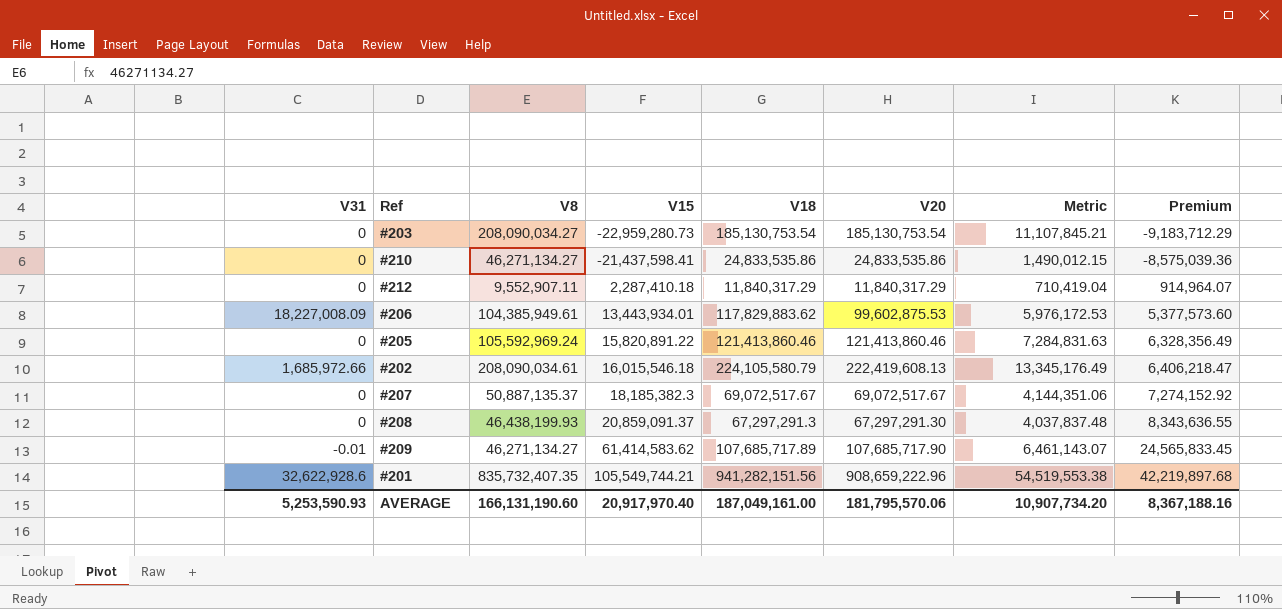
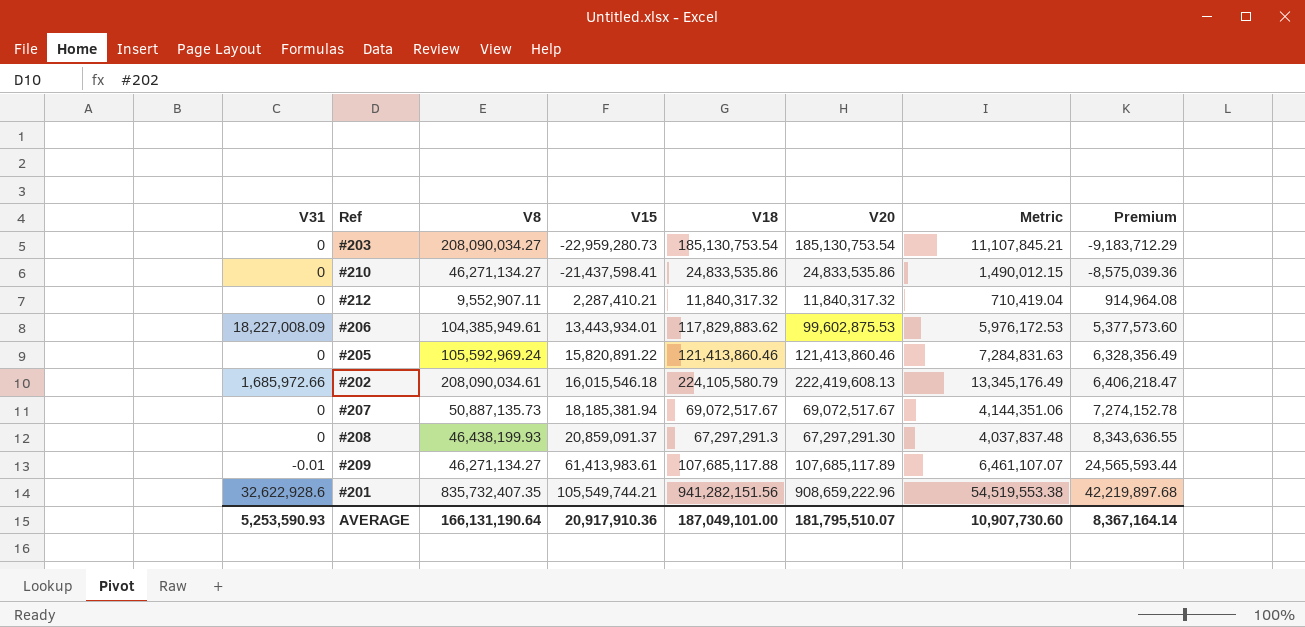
#212 | V15: 2,287,410.18 -> 2,287,410.21
#212 | V18: 11,840,317.29 -> 11,840,317.32
#212 | V20: 11,840,317.29 -> 11,840,317.32
#212 | Premium: 914,964.07 -> 914,964.08
#207 | V8: 50,887,135.37 -> 50,887,135.73
#207 | V15: 18,185,382.3 -> 18,185,381.94
#207 | Premium: 7,274,152.92 -> 7,274,152.78
#209 | V15: 61,414,583.62 -> 61,413,983.61
#209 | V18: 107,685,717.89 -> 107,685,117.88
#209 | V20: 107,685,717.90 -> 107,685,117.89
#209 | Metric: 6,461,143.07 -> 6,461,107.07
#209 | Premium: 24,565,833.45 -> 24,565,593.44
AVERAGE | V8: 166,131,190.60 -> 166,131,190.64
AVERAGE | V15: 20,917,970.40 -> 20,917,910.36
AVERAGE | V18: 187,049,161.00 -> 187,049,101.00
AVERAGE | V20: 181,795,570.06 -> 181,795,510.07
AVERAGE | Metric: 10,907,734.20 -> 10,907,730.60
AVERAGE | Premium: 8,367,188.16 -> 8,367,164.14

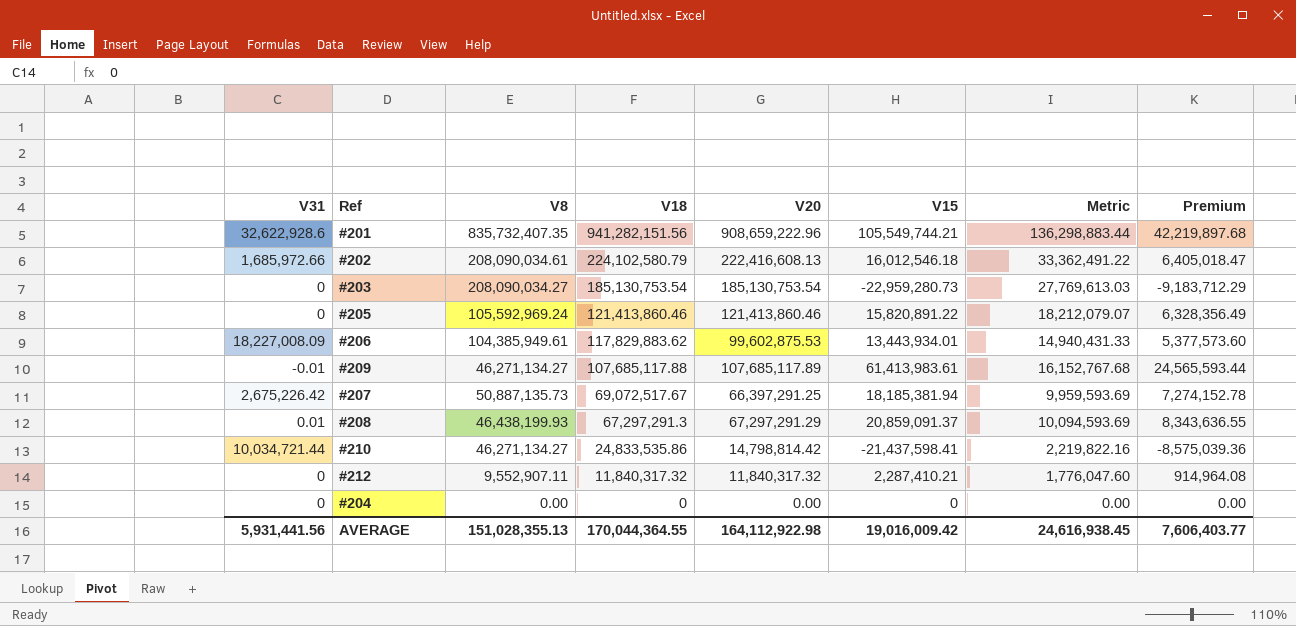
row order: V15 ascending -> V18 descending
column V15 | position: 4 -> 6
column Metric | formula: [V20] * 0.06 -> [V20] * 0.15
#202 | V18: 224,105,580.79 -> 224,102,580.79
#202 | V20: 222,419,608.13 -> 222,416,608.13
#202 | V15: 16,015,546.18 -> 16,012,546.18
#202 | Premium: 6,406,218.47 -> 6,405,018.47
#207 | V31: 0 -> 2,675,226.42
#207 | V20: 69,072,517.67 -> 66,397,291.25
#208 | V31: 0 -> 0.01
#208 | V20: 67,297,291.30 -> 67,297,291.29
#210 | V31: 0 -> 10,034,721.44
#210 | V20: 24,833,535.86 -> 14,798,814.42
row #204: none -> 0 | 0.00 | 0 | 0.00 | 0 | 0.00 | 0.00
AVERAGE | V31: 5,253,590.93 -> 5,931,441.56
AVERAGE | V8: 166,131,190.64 -> 151,028,355.13
AVERAGE | V18: 187,049,101.00 -> 170,044,364.55
AVERAGE | V20: 181,795,510.07 -> 164,112,922.98
AVERAGE | V15: 20,917,910.36 -> 19,016,009.42
AVERAGE | Metric: 10,907,730.60 -> 24,616,938.45
AVERAGE | Premium: 8,367,164.14 -> 7,606,403.77

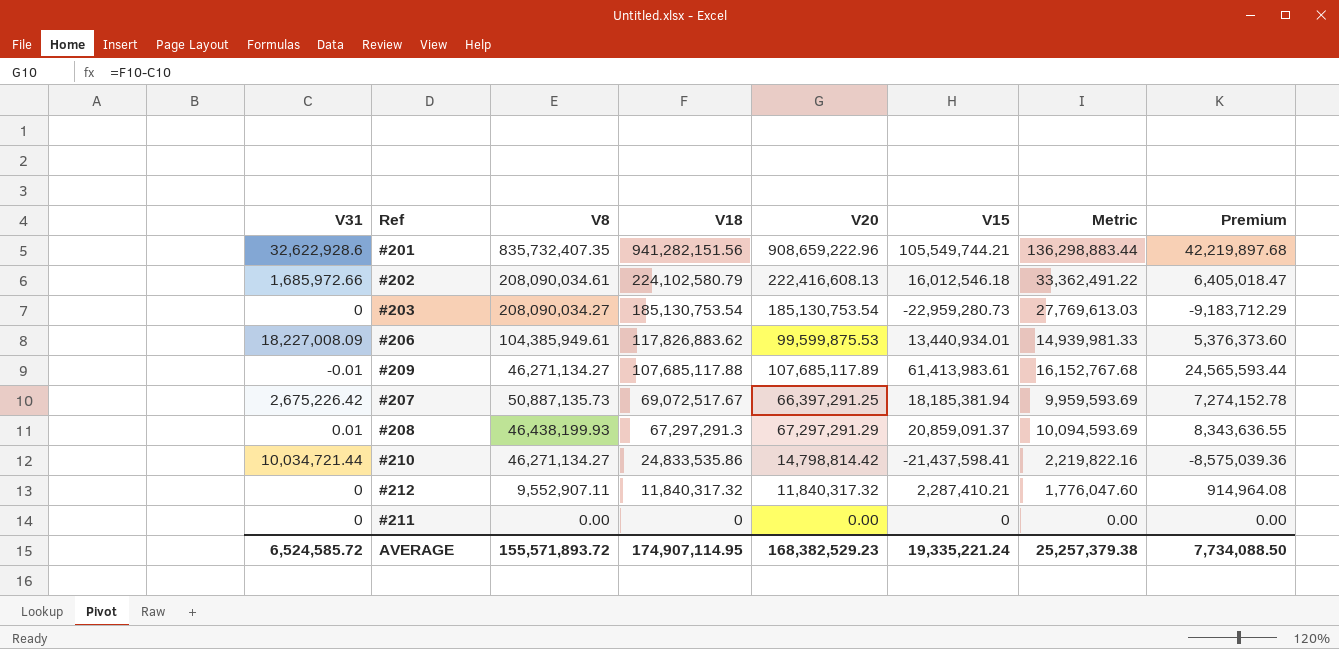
row #205: 0 | 105,592,969.24 | 121,413,860.46 | 121,413,860.46 | 15,820,891.22 | 18,212,079.07 | 6,328,356.49 -> none
row #204: 0 | 0.00 | 0 | 0.00 | 0 | 0.00 | 0.00 -> none
#206 | V18: 117,829,883.62 -> 117,826,883.62
#206 | V20: 99,602,875.53 -> 99,599,875.53
#206 | V15: 13,443,934.01 -> 13,440,934.01
#206 | Metric: 14,940,431.33 -> 14,939,981.33
#206 | Premium: 5,377,573.60 -> 5,376,373.60
row #211: none -> 0 | 0.00 | 0 | 0.00 | 0 | 0.00 | 0.00
AVERAGE | V31: 5,931,441.56 -> 6,524,585.72
AVERAGE | V8: 151,028,355.13 -> 155,571,893.72
AVERAGE | V18: 170,044,364.55 -> 174,907,114.95
AVERAGE | V20: 164,112,922.98 -> 168,382,529.23
AVERAGE | V15: 19,016,009.42 -> 19,335,221.24
AVERAGE | Metric: 24,616,938.45 -> 25,257,379.38
AVERAGE | Premium: 7,606,403.77 -> 7,734,088.50

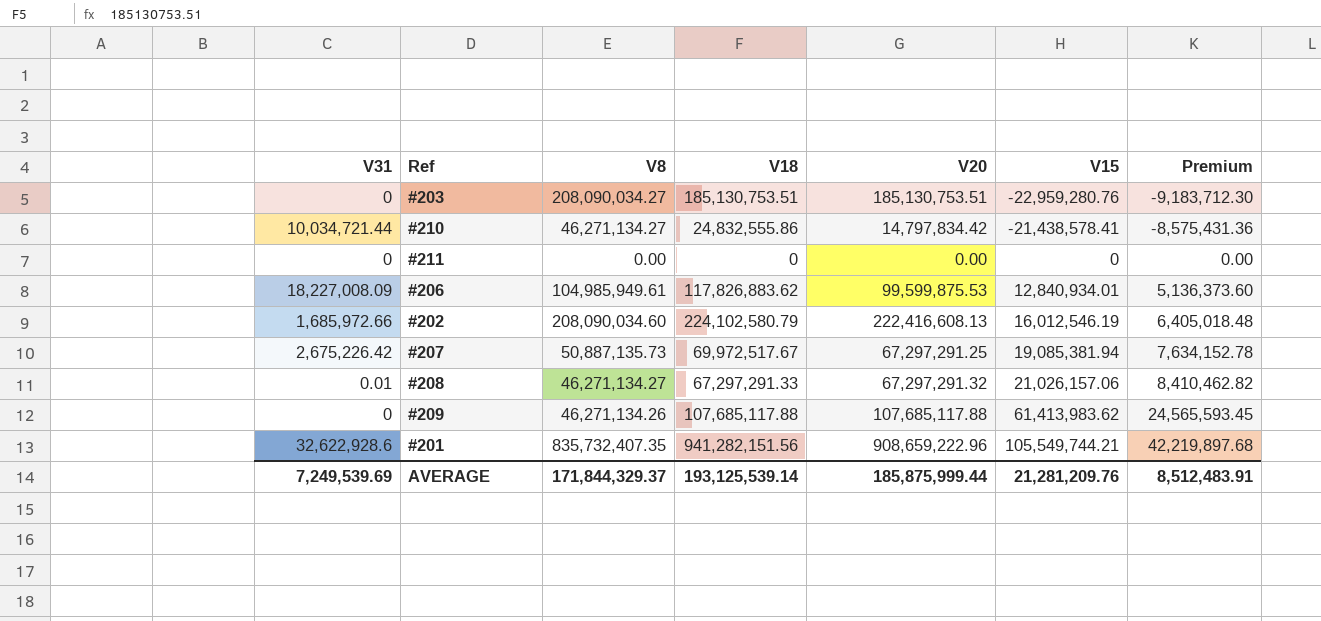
row order: V18 descending -> V15 ascending
column Metric | formula: [V20] * 0.15 -> none
row #212: 0 | 9,552,907.11 | 11,840,317.32 | 11,840,317.32 | 2,287,410.21 | 1,776,047.60 | 914,964.08 -> none
#203 | V18: 185,130,753.54 -> 185,130,753.51
#203 | V20: 185,130,753.54 -> 185,130,753.51
#203 | V15: -22,959,280.73 -> -22,959,280.76
#203 | Premium: -9,183,712.29 -> -9,183,712.30
#210 | V18: 24,833,535.86 -> 24,832,555.86
#210 | V20: 14,798,814.42 -> 14,797,834.42
#210 | V15: -21,437,598.41 -> -21,438,578.41
#210 | Premium: -8,575,039.36 -> -8,575,431.36
#206 | V8: 104,385,949.61 -> 104,985,949.61
#206 | V15: 13,440,934.01 -> 12,840,934.01
#206 | Premium: 5,376,373.60 -> 5,136,373.60
#202 | V8: 208,090,034.61 -> 208,090,034.60
#202 | V15: 16,012,546.18 -> 16,012,546.19
#202 | Premium: 6,405,018.47 -> 6,405,018.48
#207 | V18: 69,072,517.67 -> 69,972,517.67
#207 | V20: 66,397,291.25 -> 67,297,291.25
#207 | V15: 18,185,381.94 -> 19,085,381.94
#207 | Premium: 7,274,152.78 -> 7,634,152.78
#208 | V8: 46,438,199.93 -> 46,271,134.27
#208 | V18: 67,297,291.3 -> 67,297,291.33
#208 | V20: 67,297,291.29 -> 67,297,291.32
#208 | V15: 20,859,091.37 -> 21,026,157.06
#208 | Premium: 8,343,636.55 -> 8,410,462.82
#209 | V31: -0.01 -> 0
#209 | V8: 46,271,134.27 -> 46,271,134.26
#209 | V20: 107,685,117.89 -> 107,685,117.88
#209 | V15: 61,413,983.61 -> 61,413,983.62
#209 | Premium: 24,565,593.44 -> 24,565,593.45
AVERAGE | V31: 6,524,585.72 -> 7,249,539.69
AVERAGE | V8: 155,571,893.72 -> 171,844,329.37
AVERAGE | V18: 174,907,114.95 -> 193,125,539.14
AVERAGE | V20: 168,382,529.23 -> 185,875,999.44
AVERAGE | V15: 19,335,221.24 -> 21,281,209.76
AVERAGE | Premium: 7,734,088.50 -> 8,512,483.91

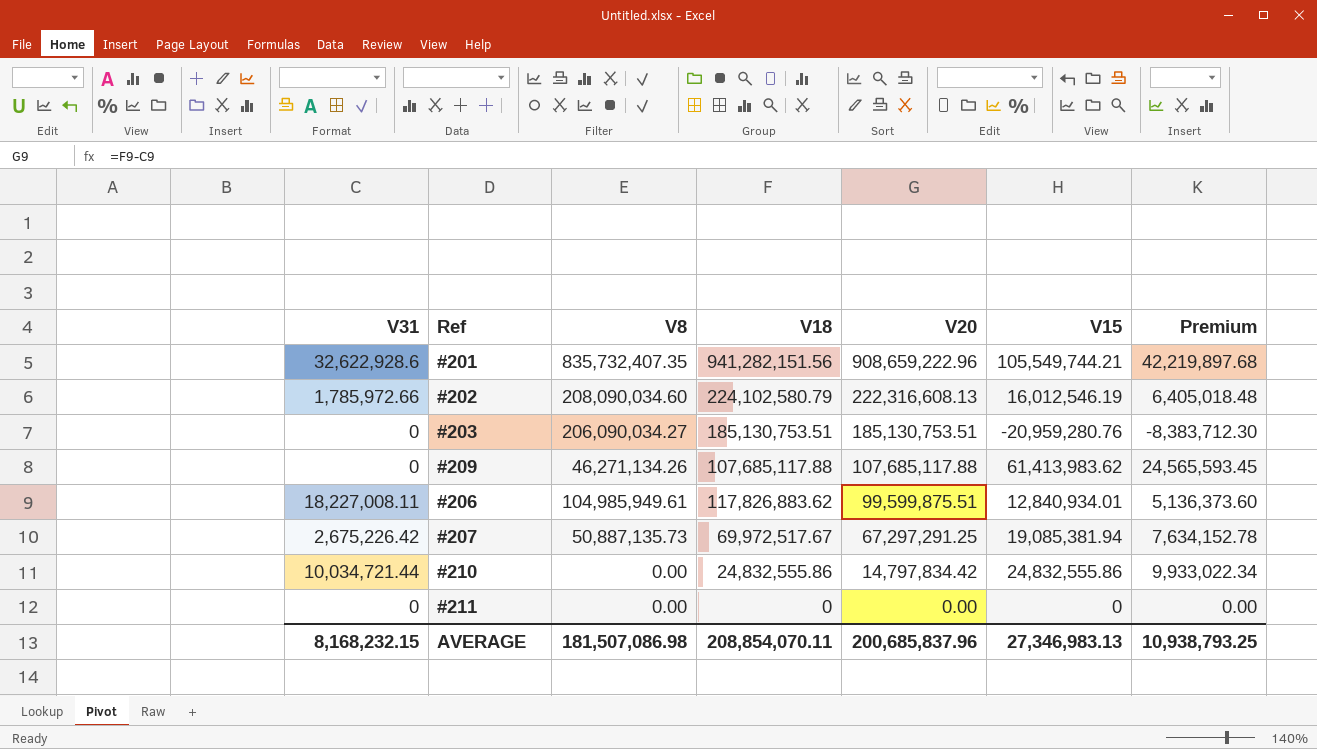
row order: V15 ascending -> V20 descending
row #208: 0.01 | 46,271,134.27 | 67,297,291.33 | 67,297,291.32 | 21,026,157.06 | 8,410,462.82 -> none
#202 | V31: 1,685,972.66 -> 1,785,972.66
#202 | V20: 222,416,608.13 -> 222,316,608.13
#203 | V8: 208,090,034.27 -> 206,090,034.27
#203 | V15: -22,959,280.76 -> -20,959,280.76
#203 | Premium: -9,183,712.30 -> -8,383,712.30
#206 | V31: 18,227,008.09 -> 18,227,008.11
#206 | V20: 99,599,875.53 -> 99,599,875.51
#210 | V8: 46,271,134.27 -> 0.00
#210 | V15: -21,438,578.41 -> 24,832,555.86
#210 | Premium: -8,575,431.36 -> 9,933,022.34
AVERAGE | V31: 7,249,539.69 -> 8,168,232.15
AVERAGE | V8: 171,844,329.37 -> 181,507,086.98
AVERAGE | V18: 193,125,539.14 -> 208,854,070.11
AVERAGE | V20: 185,875,999.44 -> 200,685,837.96
AVERAGE | V15: 21,281,209.76 -> 27,346,983.13
AVERAGE | Premium: 8,512,483.91 -> 10,938,793.25

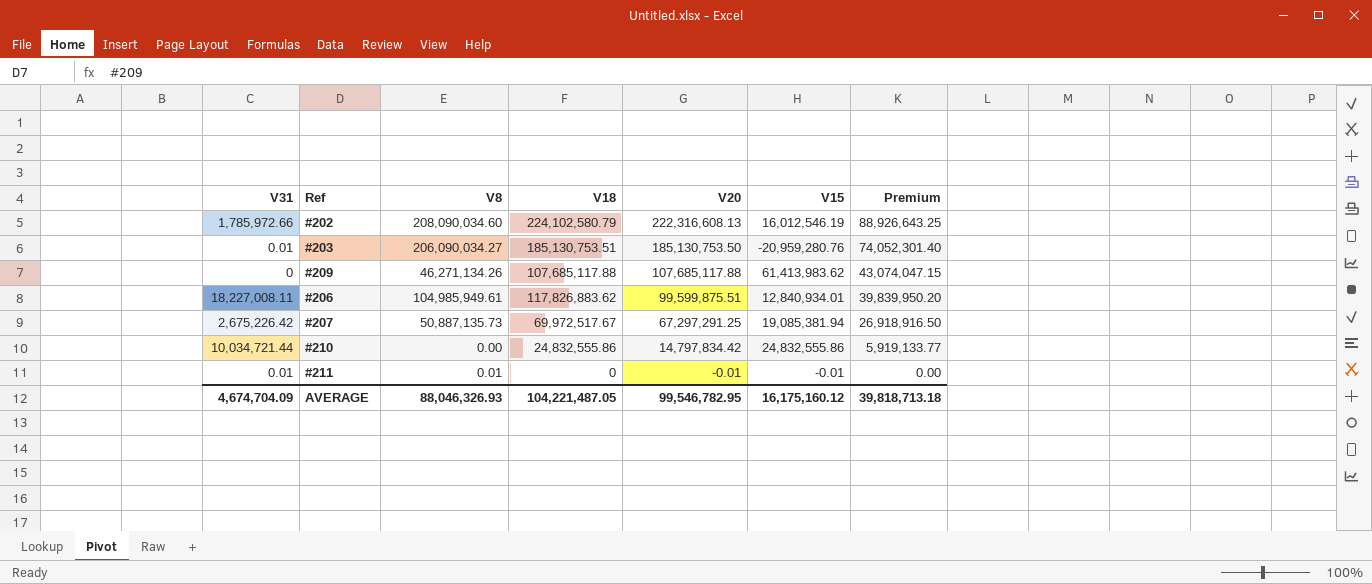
column Premium | formula: [V15] * 0.4 -> [V20] * 0.4
row #201: 32,622,928.6 | 835,732,407.35 | 941,282,151.56 | 908,659,222.96 | 105,549,744.21 | 42,219,897.68 -> none
#203 | V31: 0 -> 0.01
#203 | V20: 185,130,753.51 -> 185,130,753.50
#211 | V31: 0 -> 0.01
#211 | V8: 0.00 -> 0.01
#211 | V20: 0.00 -> -0.01
#211 | V15: 0 -> -0.01
AVERAGE | V31: 8,168,232.15 -> 4,674,704.09
AVERAGE | V8: 181,507,086.98 -> 88,046,326.93
AVERAGE | V18: 208,854,070.11 -> 104,221,487.05
AVERAGE | V20: 200,685,837.96 -> 99,546,782.95
AVERAGE | V15: 27,346,983.13 -> 16,175,160.12
AVERAGE | Premium: 10,938,793.25 -> 39,818,713.18

